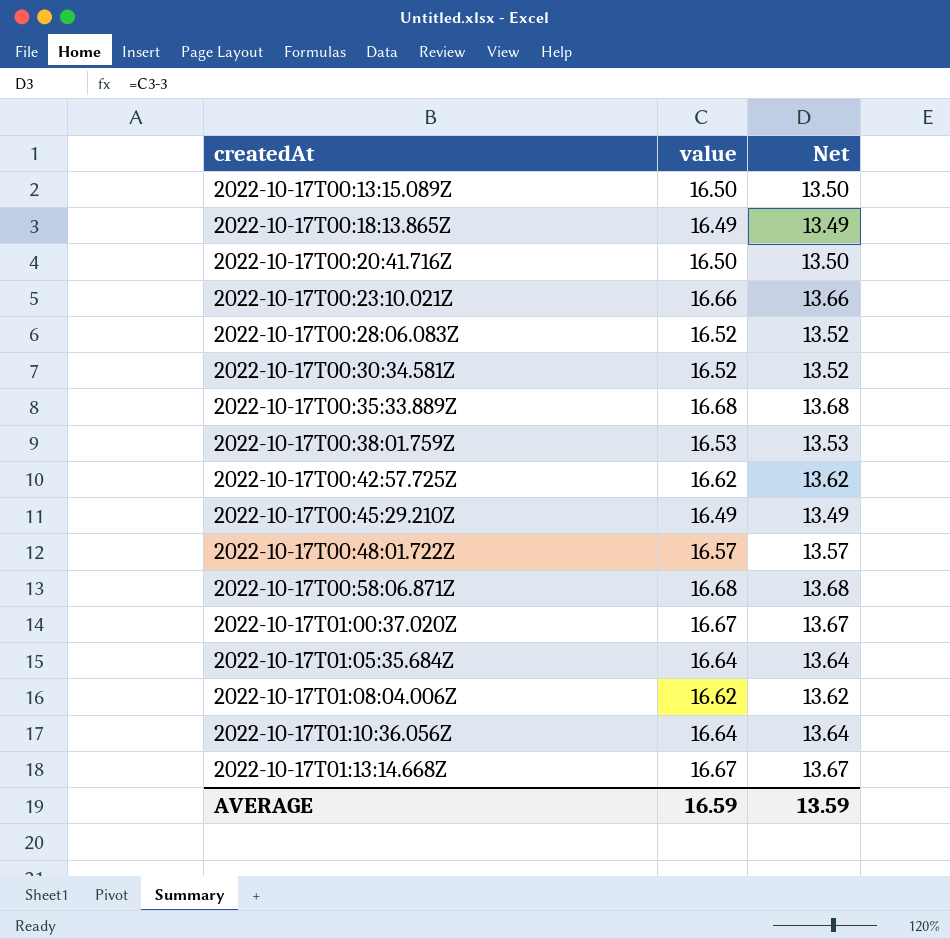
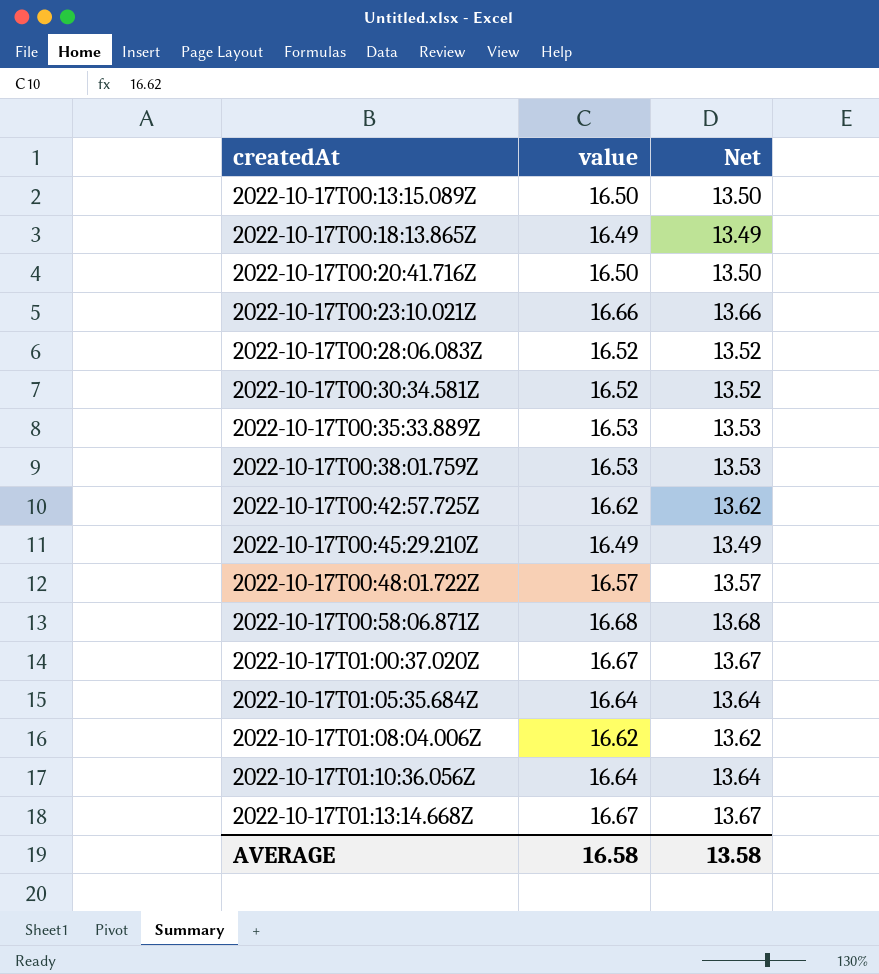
2022-10-17T00:35:33.889Z | value: 16.68 -> 16.53
2022-10-17T00:35:33.889Z | Net: 13.68 -> 13.53
AVERAGE | value: 16.59 -> 16.58
AVERAGE | Net: 13.59 -> 13.58

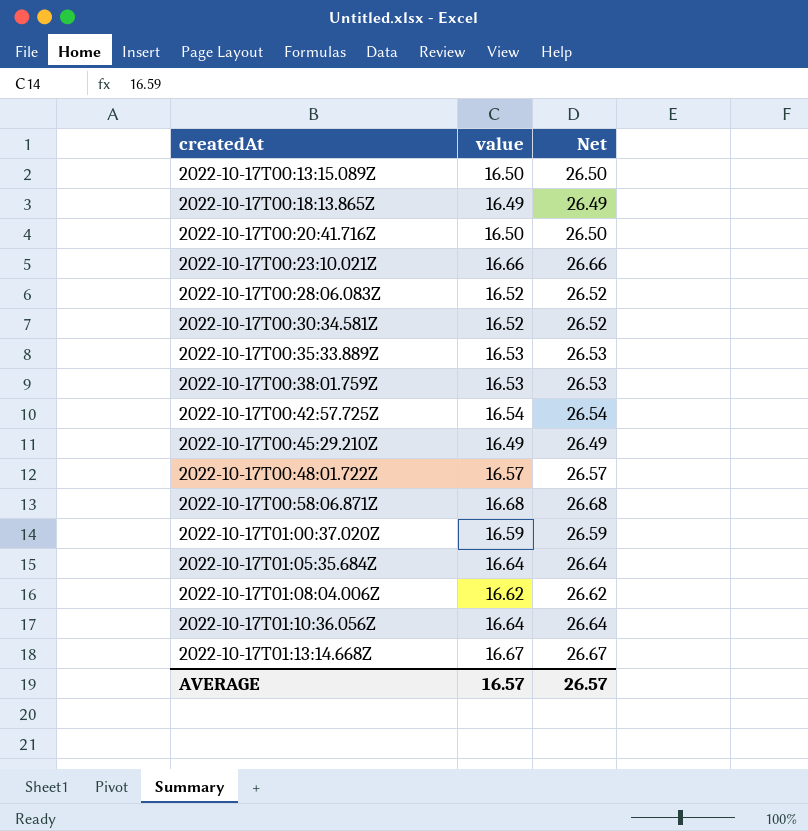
column Net | formula: [value] - 3 -> [value] + 10
2022-10-17T00:42:57.725Z | value: 16.62 -> 16.54
2022-10-17T01:00:37.020Z | value: 16.67 -> 16.59
AVERAGE | value: 16.58 -> 16.57
AVERAGE | Net: 13.58 -> 26.57

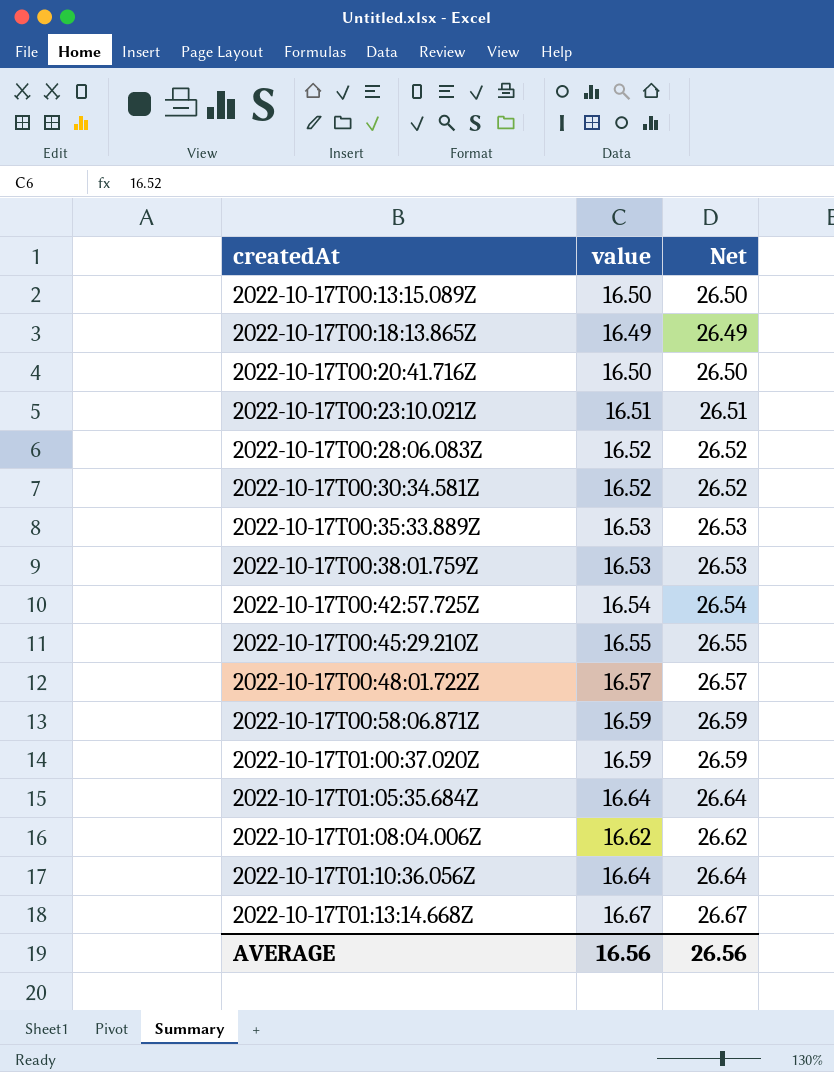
2022-10-17T00:23:10.021Z | value: 16.66 -> 16.51
2022-10-17T00:23:10.021Z | Net: 26.66 -> 26.51
2022-10-17T00:45:29.210Z | value: 16.49 -> 16.55
2022-10-17T00:45:29.210Z | Net: 26.49 -> 26.55
2022-10-17T00:58:06.871Z | value: 16.68 -> 16.59
2022-10-17T00:58:06.871Z | Net: 26.68 -> 26.59
AVERAGE | value: 16.57 -> 16.56
AVERAGE | Net: 26.57 -> 26.56

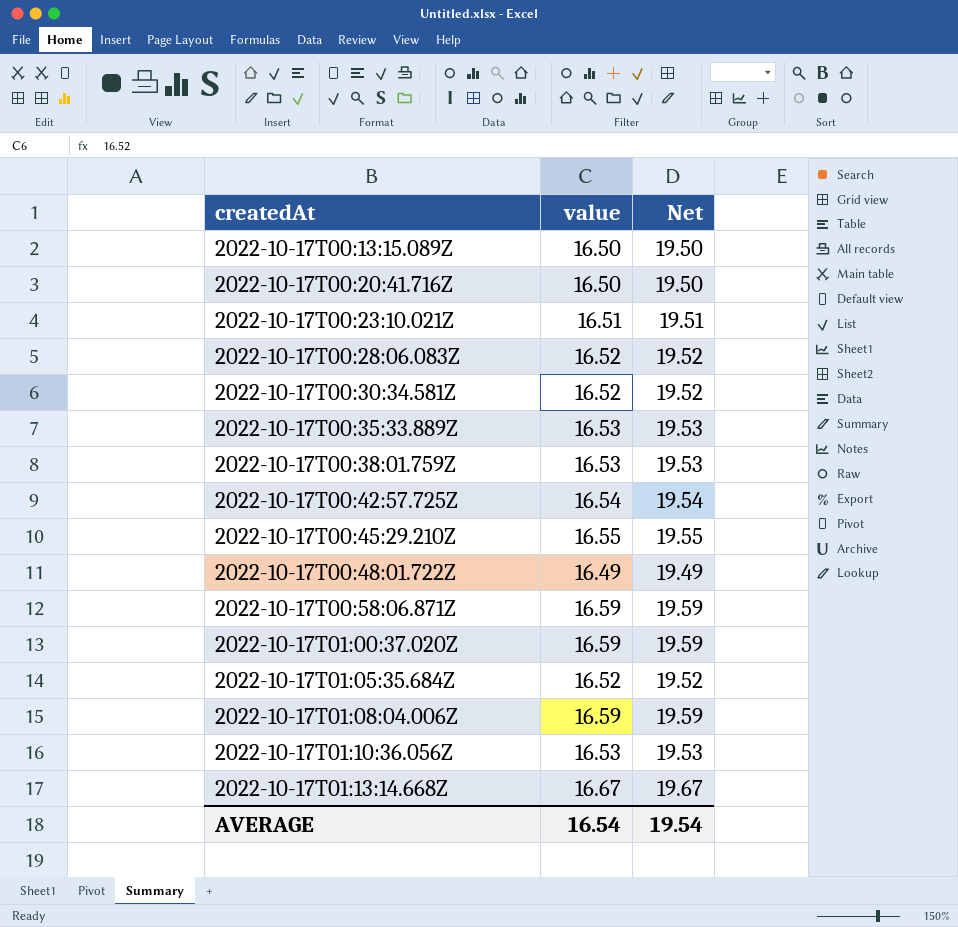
column Net | formula: [value] + 10 -> [value] + 3
row 2022-10-17T00:18:13.865Z: 16.49 | 26.49 -> none
2022-10-17T00:48:01.722Z | value: 16.57 -> 16.49
2022-10-17T01:05:35.684Z | value: 16.64 -> 16.52
2022-10-17T01:08:04.006Z | value: 16.62 -> 16.59
2022-10-17T01:10:36.056Z | value: 16.64 -> 16.53
AVERAGE | value: 16.56 -> 16.54
AVERAGE | Net: 26.56 -> 19.54

